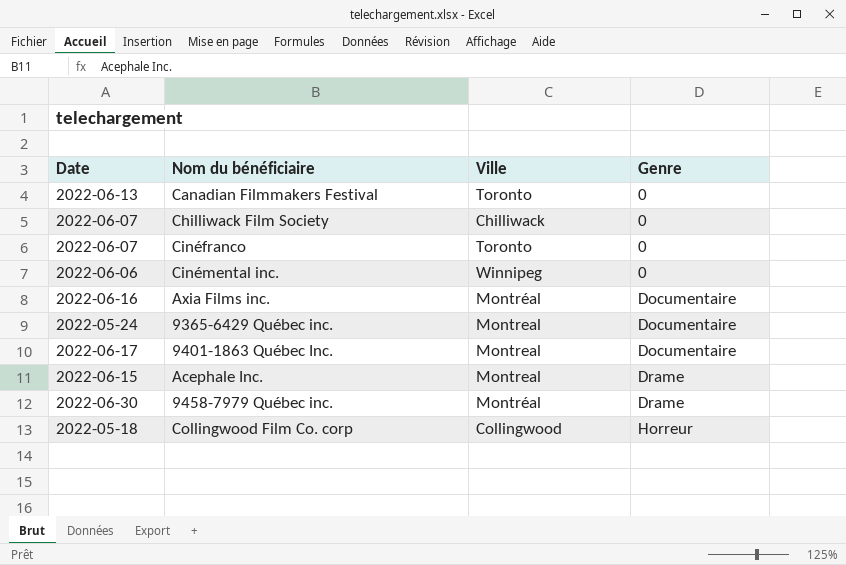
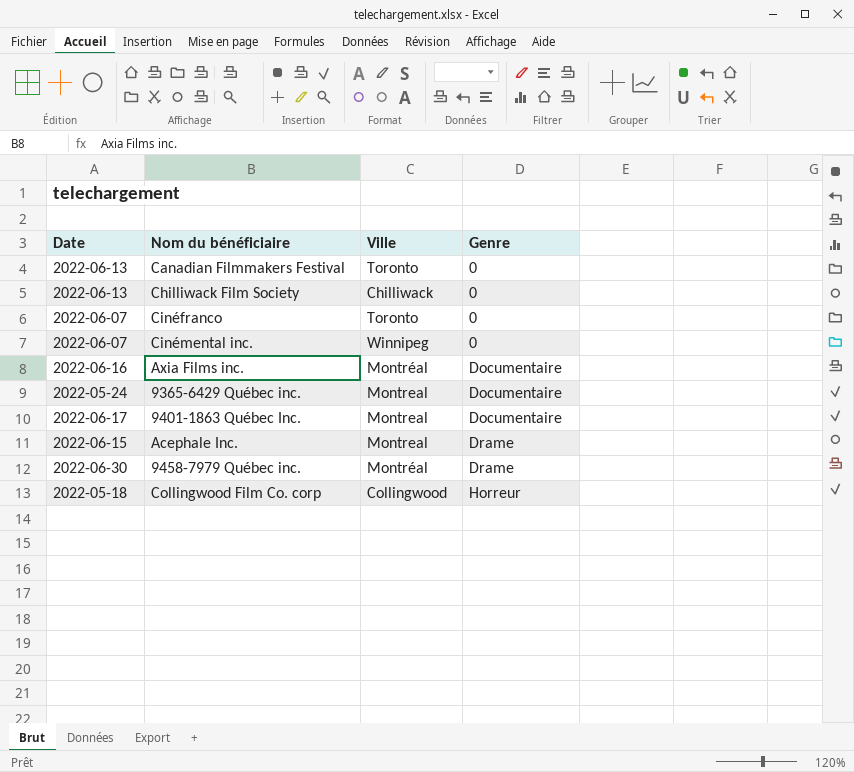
Chilliwack Film Society | Date: 2022-06-07 -> 2022-06-13
Cinémental inc. | Date: 2022-06-06 -> 2022-06-07

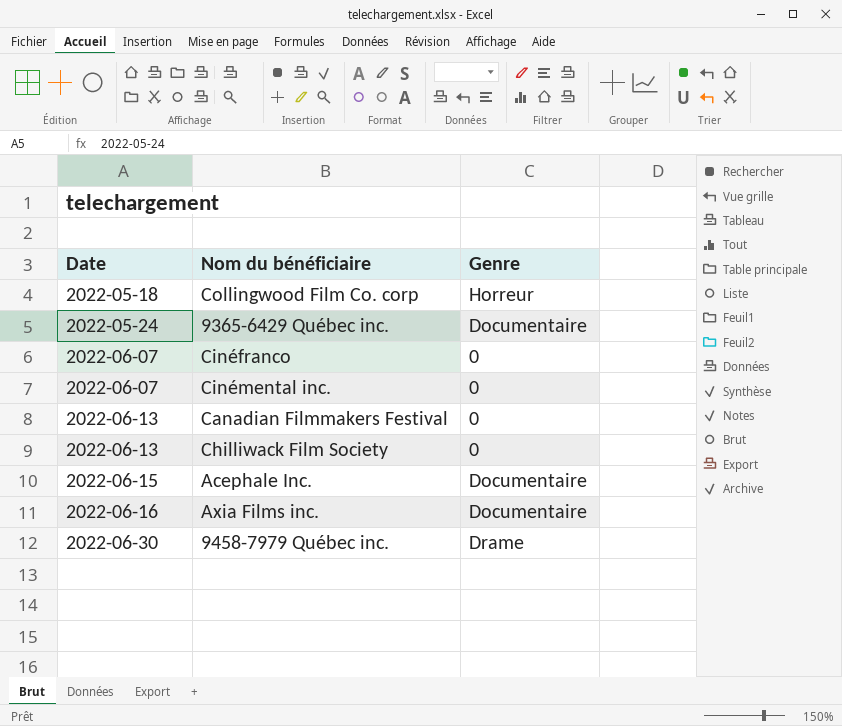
row order: Genre ascending -> Date ascending
column Ville | position: 3 -> none
row 9401-1863 Québec Inc.: 2022-06-17 | Montreal | Documentaire -> none
Acephale Inc. | Genre: Drame -> Documentaire

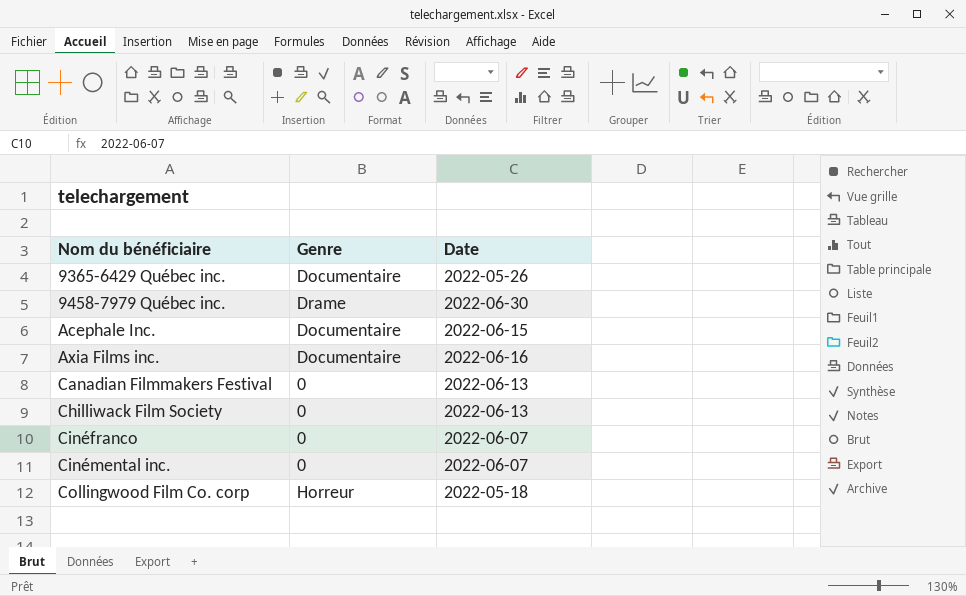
row order: Date ascending -> Nom du bénéficiaire ascending
column Date | position: 1 -> 3
9365-6429 Québec inc. | Date: 2022-05-24 -> 2022-05-26

